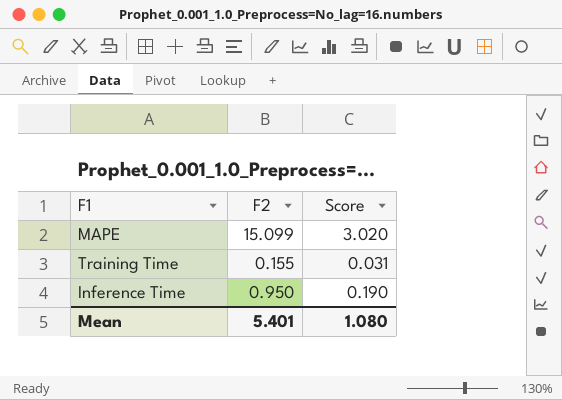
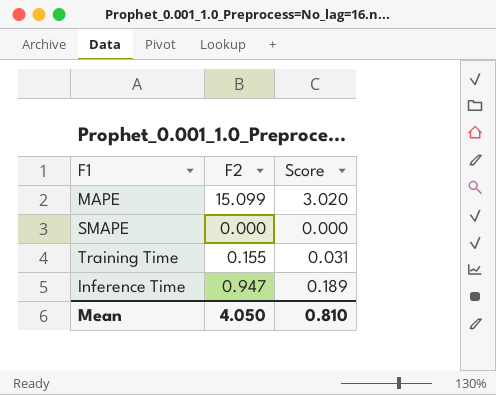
row SMAPE: none -> 0.000 | 0.000
Inference Time | F2: 0.950 -> 0.947
Inference Time | Score: 0.190 -> 0.189
Mean | F2: 5.401 -> 4.050
Mean | Score: 1.080 -> 0.810

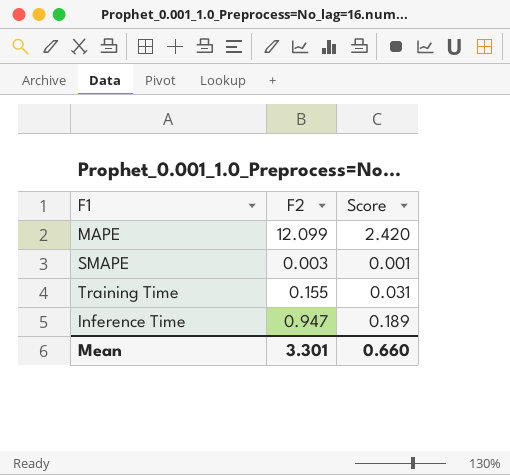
MAPE | F2: 15.099 -> 12.099
MAPE | Score: 3.020 -> 2.420
SMAPE | F2: 0.000 -> 0.003
SMAPE | Score: 0.000 -> 0.001
Mean | F2: 4.050 -> 3.301
Mean | Score: 0.810 -> 0.660

